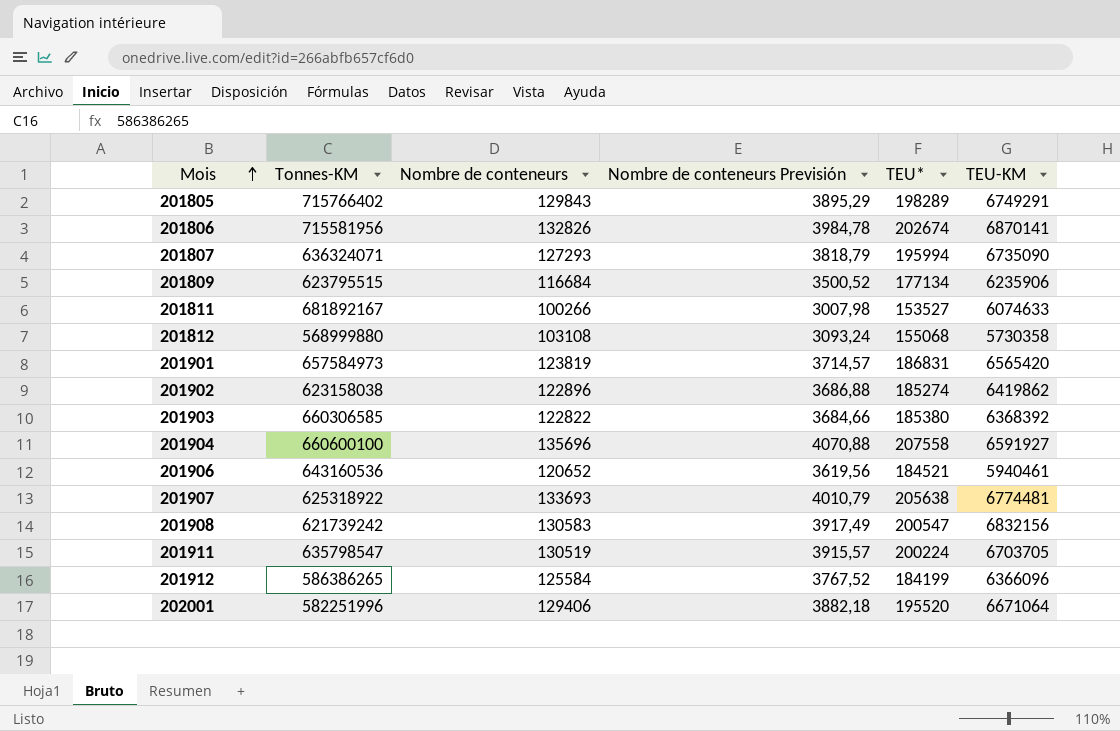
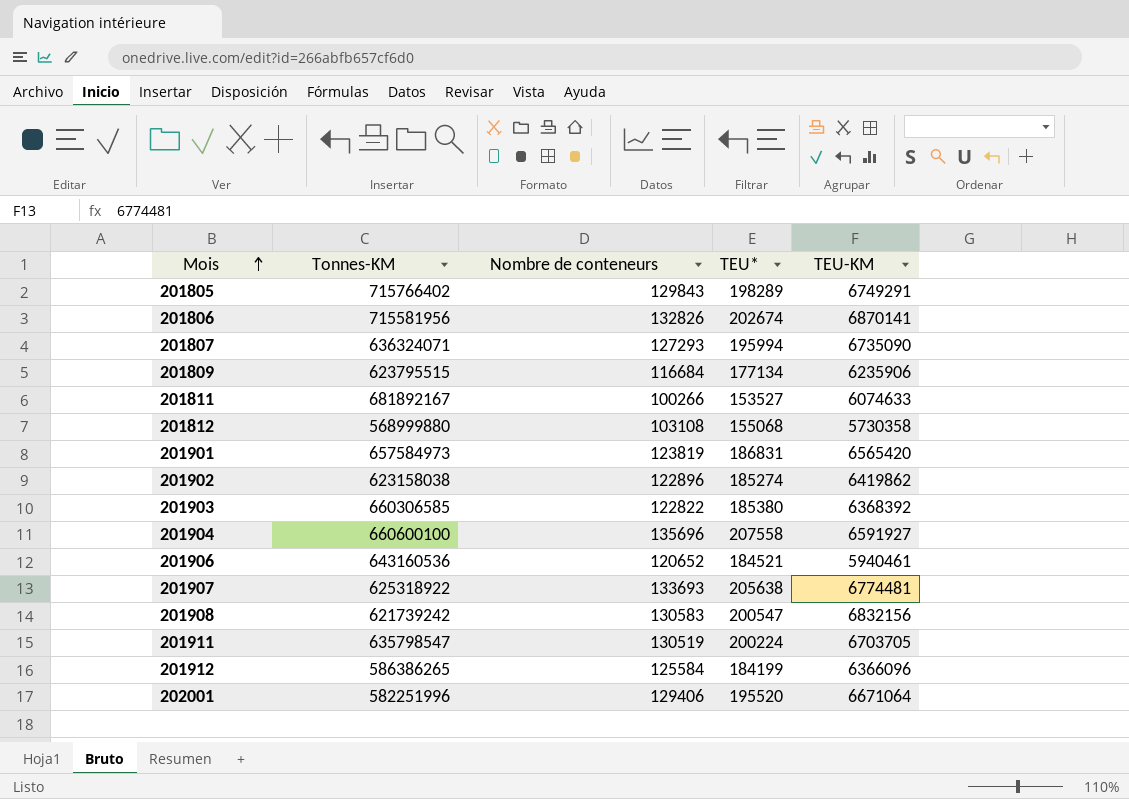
column Nombre de conteneurs Previsión | formula: [Nombre de conteneurs] * 0,03 -> none

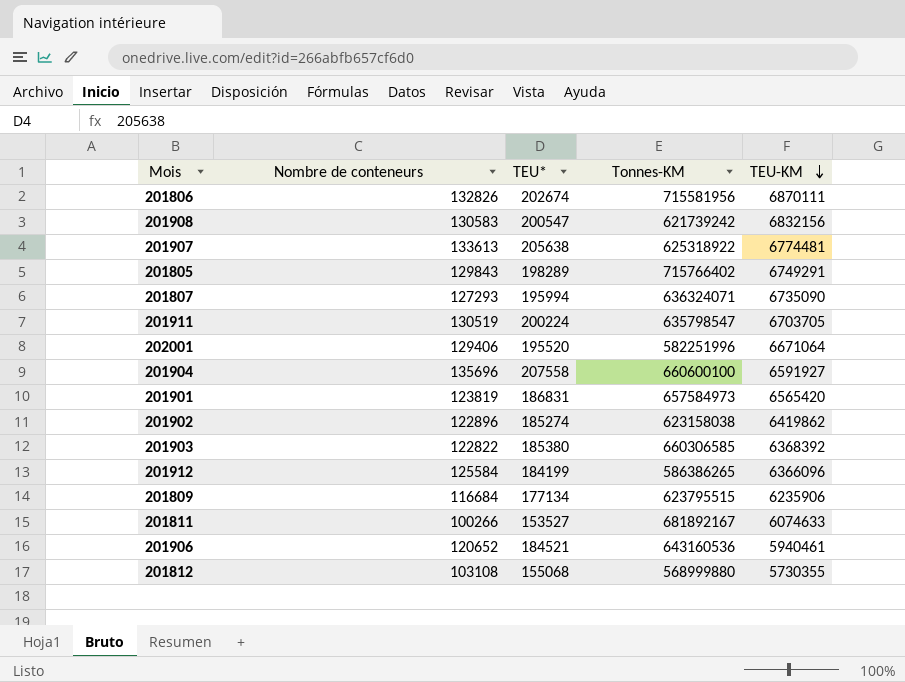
row order: Mois ascending -> TEU-KM descending
column Tonnes-KM | position: 2 -> 4
201806 | TEU-KM: 6870141 -> 6870111
201907 | Nombre de conteneurs: 133693 -> 133613
201812 | TEU-KM: 5730358 -> 5730355

